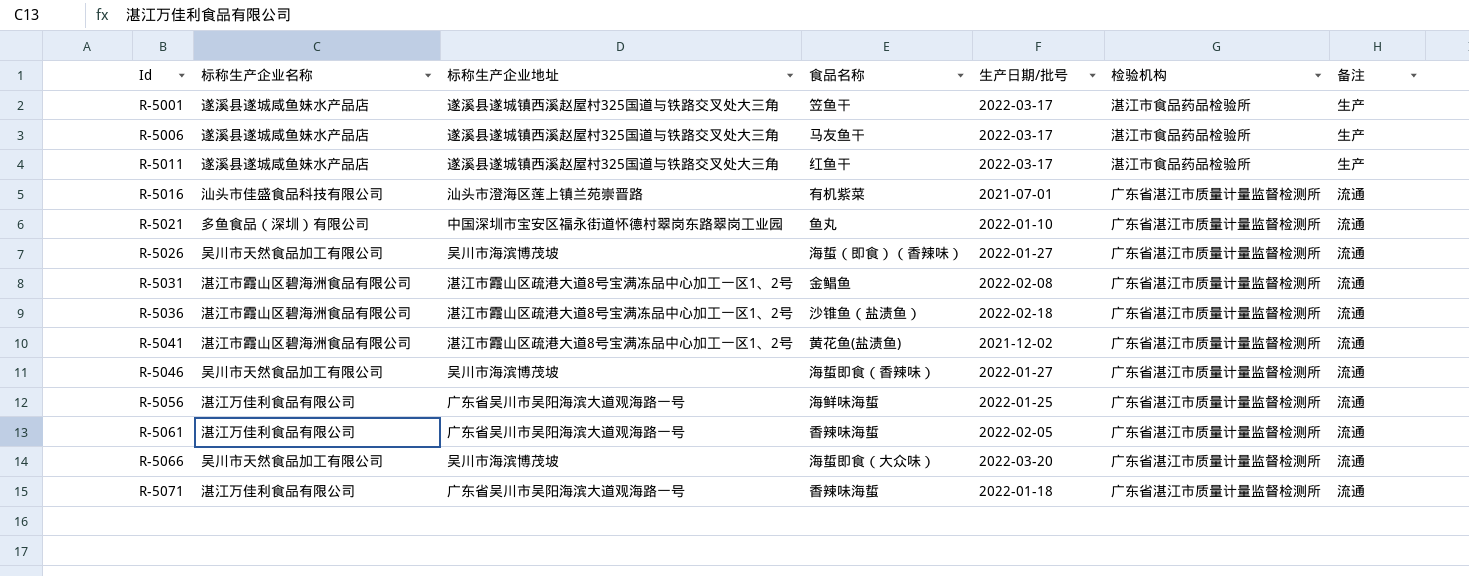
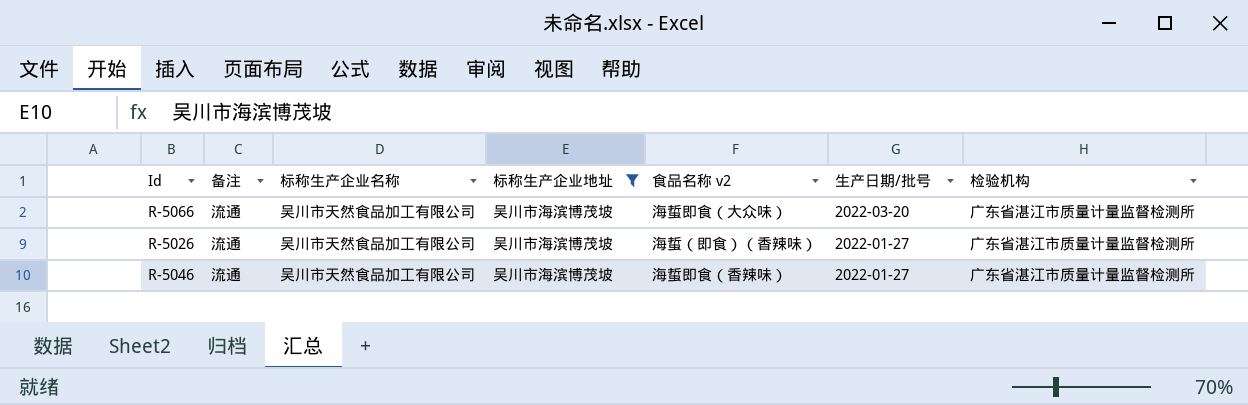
filter: none -> 标称生产企业地址 = 吴川市海滨博茂坡
row order: Id ascending -> 生产日期/批号 descending
column 备注 | position: 7 -> 2
column name: 食品名称 -> 食品名称 v2

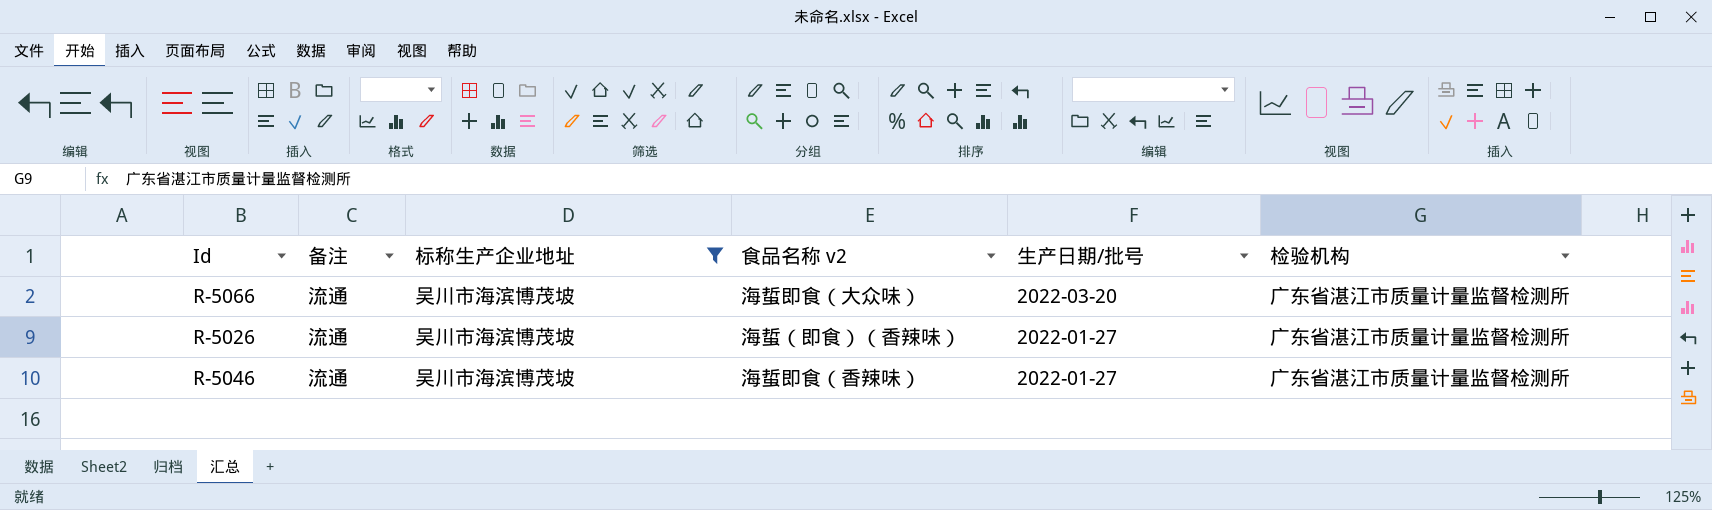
column 标称生产企业名称 | position: 3 -> none

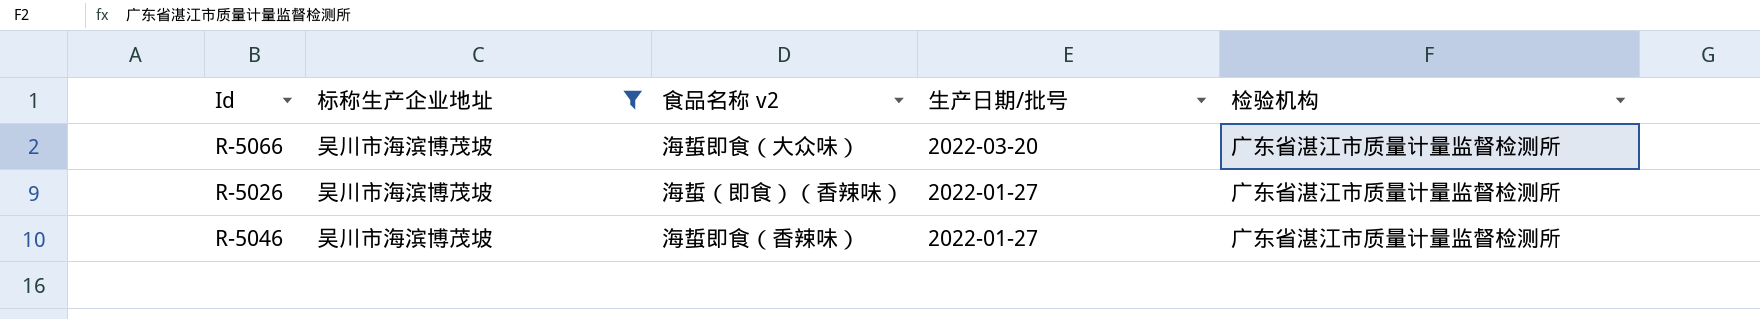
column 备注 | position: 2 -> none

